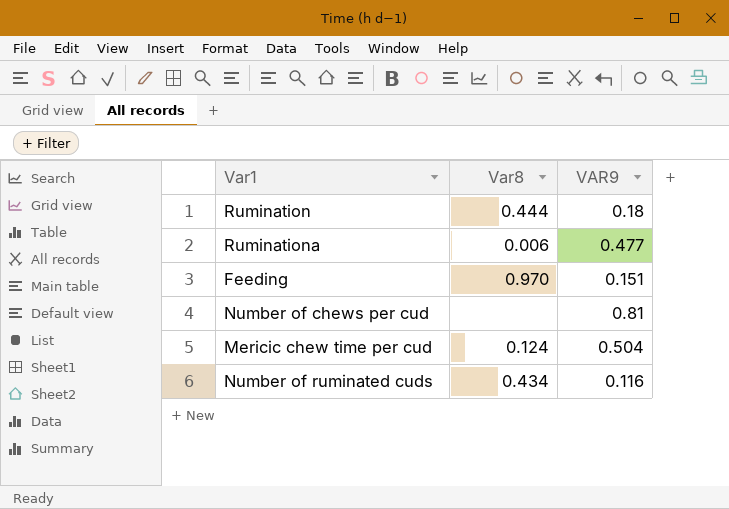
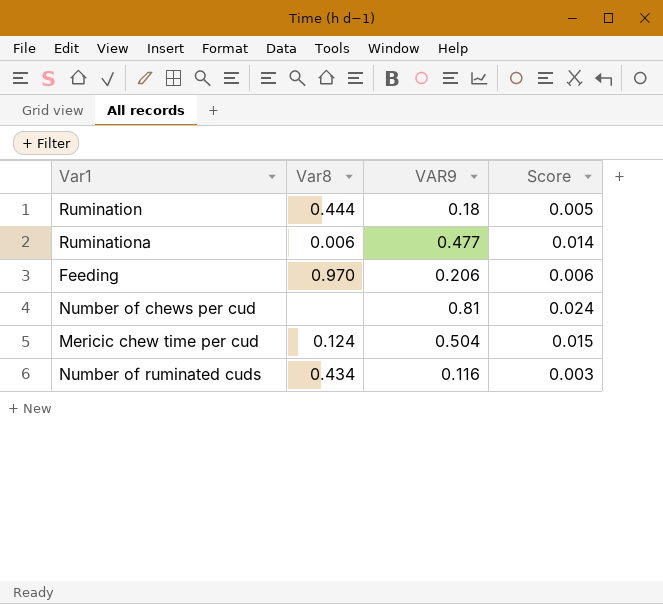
column Score | formula: none -> [VAR9] * 0.03
Feeding | VAR9: 0.151 -> 0.206

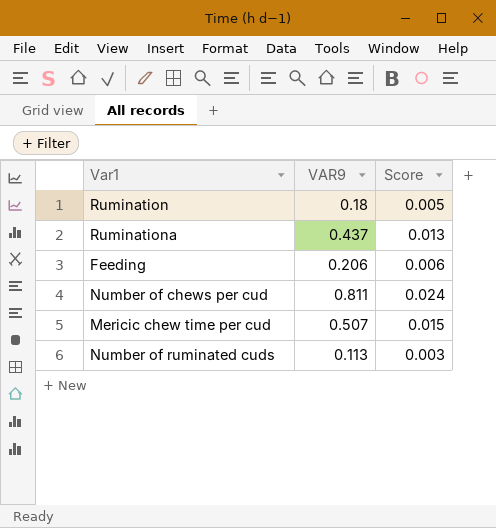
column Var8 | position: 2 -> none
Ruminationa | VAR9: 0.477 -> 0.437
Ruminationa | Score: 0.014 -> 0.013
Number of chews per cud | VAR9: 0.81 -> 0.811
Mericic chew time per cud | VAR9: 0.504 -> 0.507
Number of ruminated cuds | VAR9: 0.116 -> 0.113

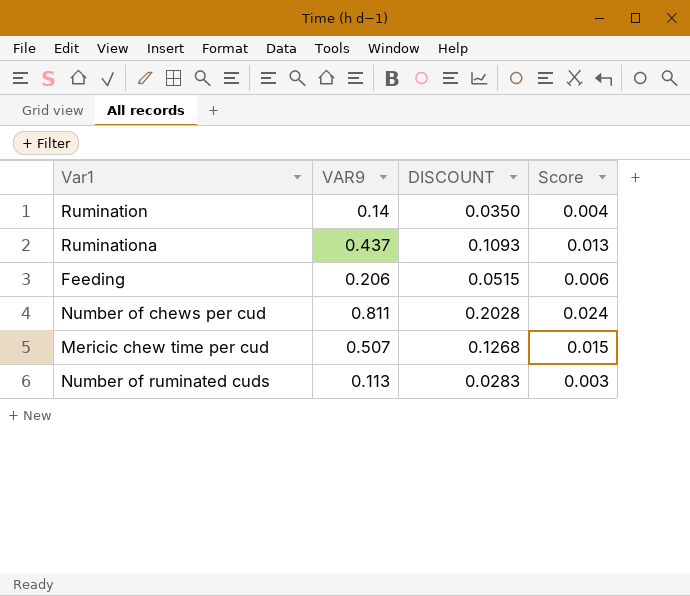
column DISCOUNT | formula: none -> [VAR9] * 0.25
Rumination | VAR9: 0.18 -> 0.14
Rumination | Score: 0.005 -> 0.004

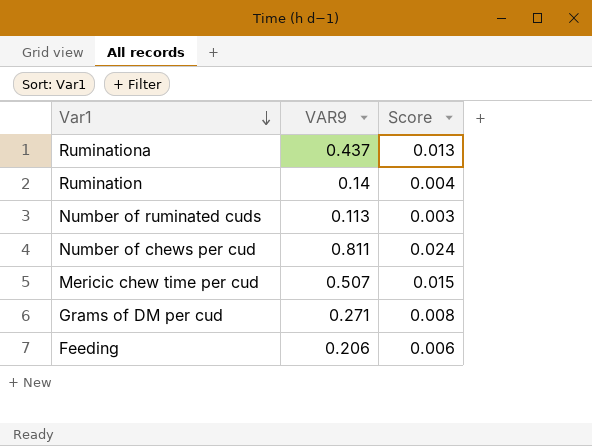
row order: none -> Var1 descending
column DISCOUNT | formula: [VAR9] * 0.25 -> none
row Grams of DM per cud: none -> 0.271 | 0.008

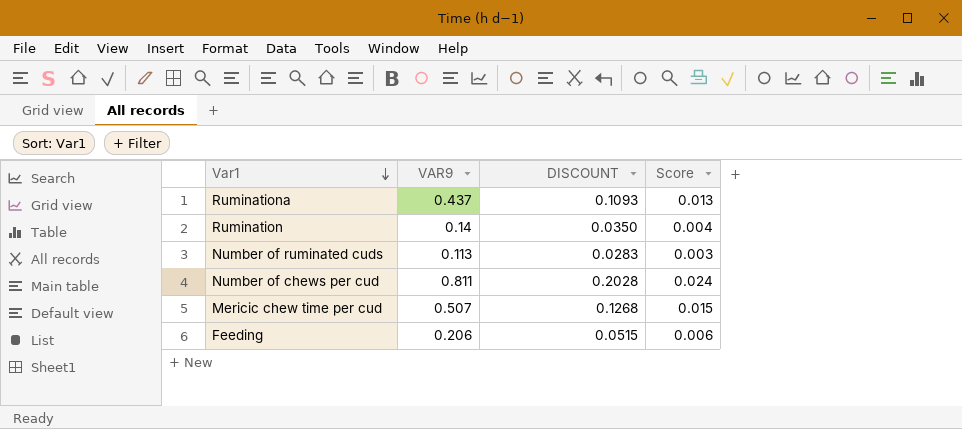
column DISCOUNT | formula: none -> [VAR9] * 0.25
row Grams of DM per cud: 0.271 | 0.008 -> none

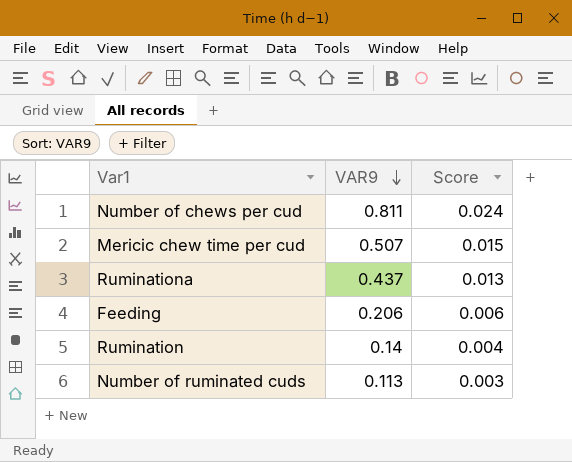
row order: Var1 descending -> VAR9 descending
column DISCOUNT | formula: [VAR9] * 0.25 -> none

